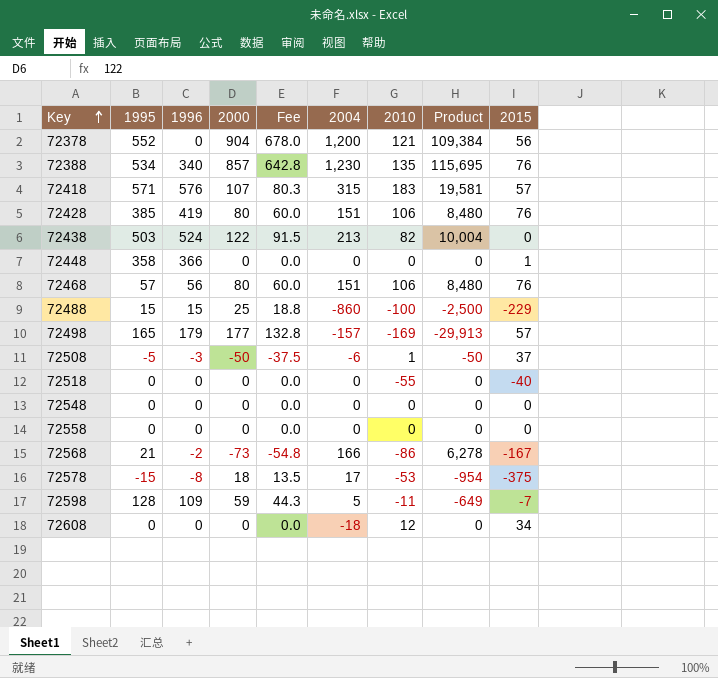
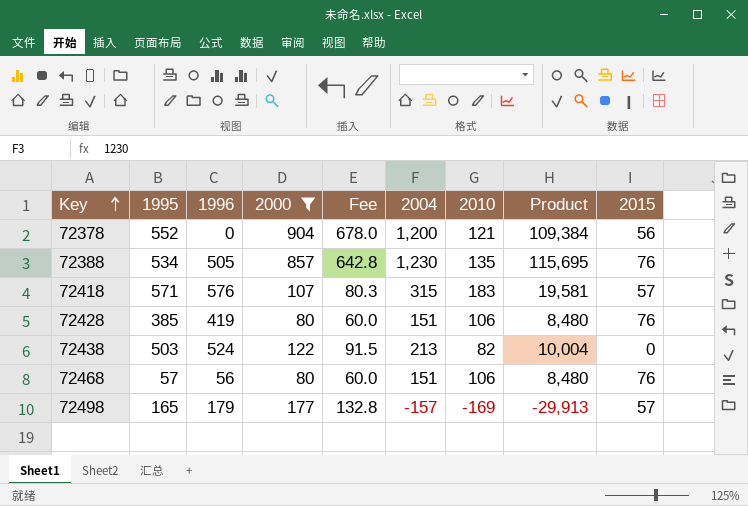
filter: none -> 2000 >= 80
72388 | 1996: 340 -> 505

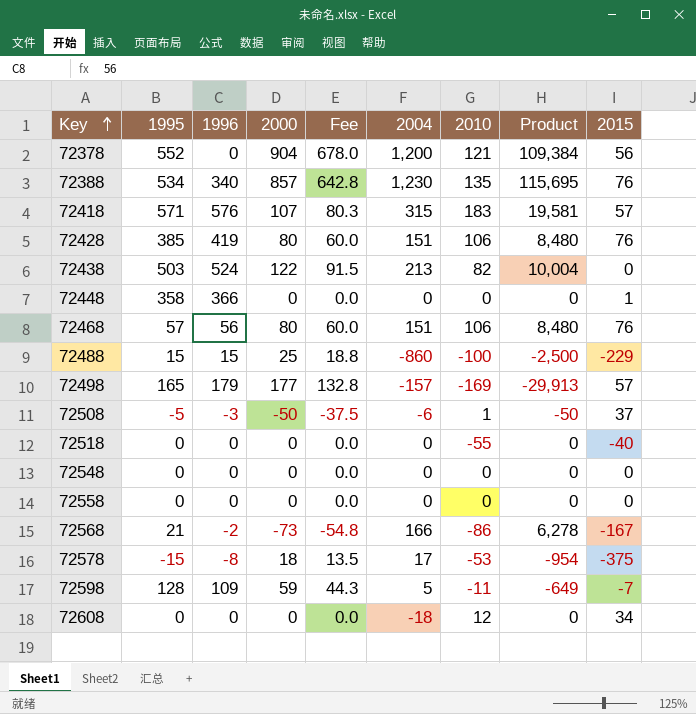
filter: 2000 >= 80 -> none
72388 | 1996: 505 -> 340

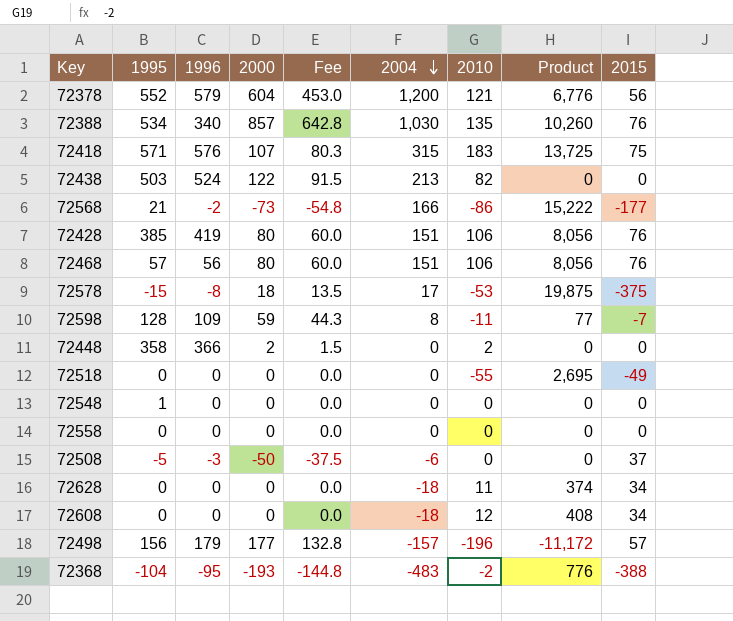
row order: Key ascending -> 2004 descending
column Product | formula: [2000] * [2010] -> [2010] * [2015]
row 72488: 15 | 15 | 25 | 18.8 | -860 | -100 | -2,500 | -229 -> none
72378 | 1996: 0 -> 579
72378 | 2000: 904 -> 604
72378 | Fee: 678.0 -> 453.0
72388 | 2004: 1,230 -> 1,030
72418 | 2015: 57 -> 75
72568 | 2015: -167 -> -177
72598 | 2004: 5 -> 8
72448 | 2000: 0 -> 2
72448 | Fee: 0.0 -> 1.5
72448 | 2010: 0 -> 2
72448 | 2015: 1 -> 0
72518 | 2015: -40 -> -49
72548 | 1995: 0 -> 1
72508 | 2010: 1 -> 0
row 72628: none -> 0 | 0 | 0 | 0.0 | -18 | 11 | 374 | 34
72498 | 1995: 165 -> 156
72498 | 2010: -169 -> -196
row 72368: none -> -104 | -95 | -193 | -144.8 | -483 | -2 | 776 | -388

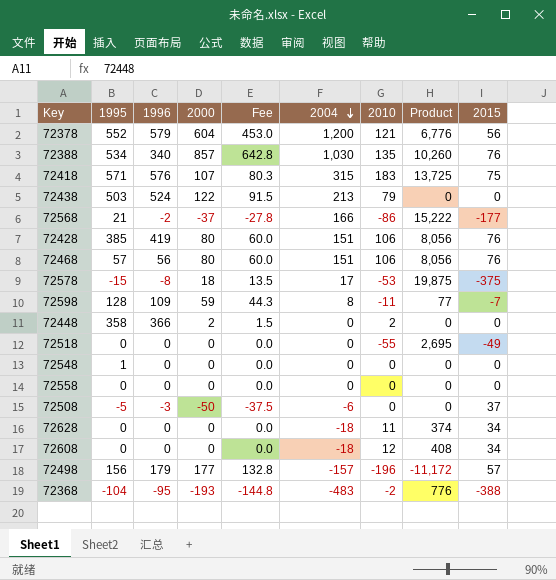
72438 | 2010: 82 -> 79
72568 | 2000: -73 -> -37
72568 | Fee: -54.8 -> -27.8

